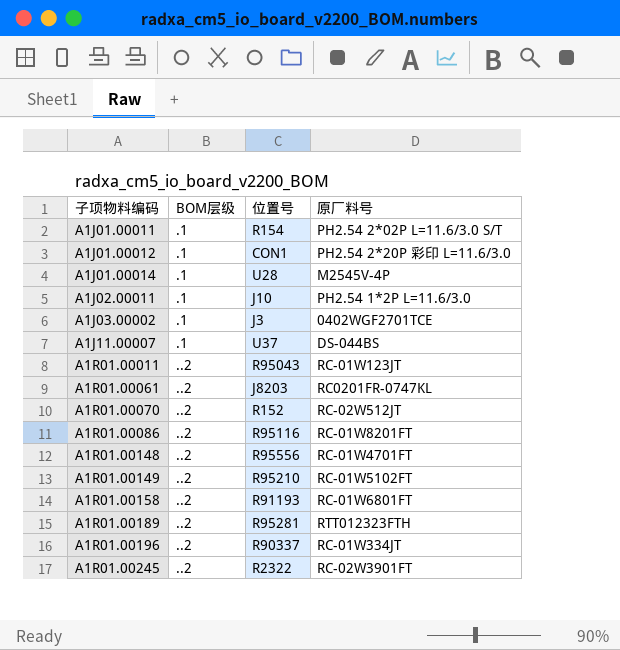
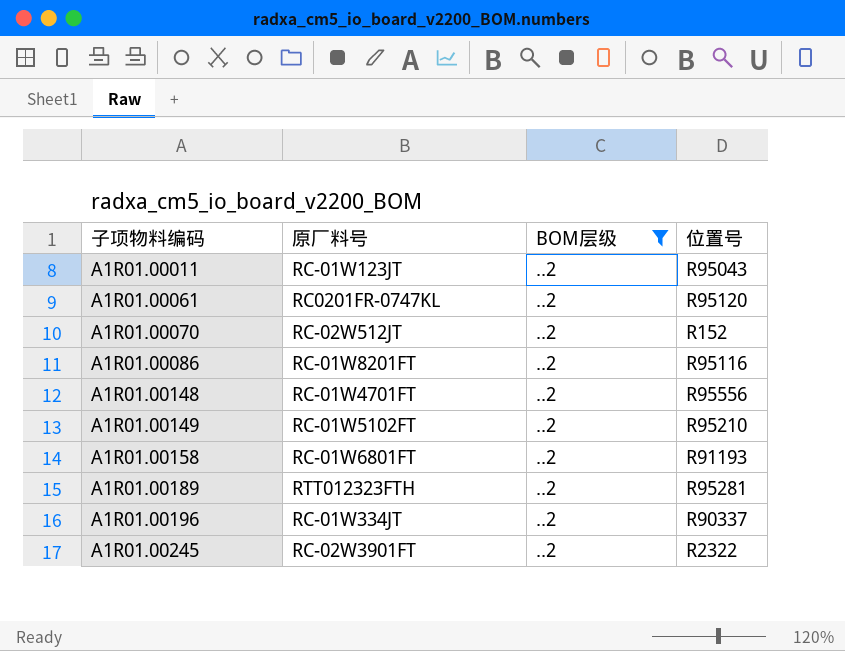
filter: none -> BOM层级 = ..2
column 原厂料号 | position: 4 -> 2
A1R01.00061 | 位置号: J8203 -> R95120

